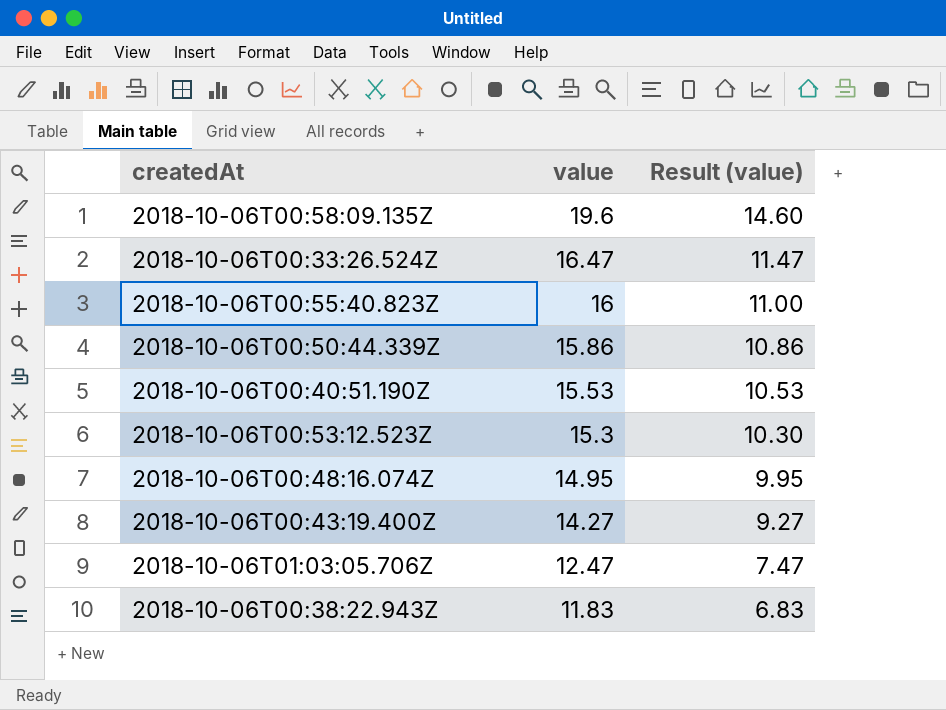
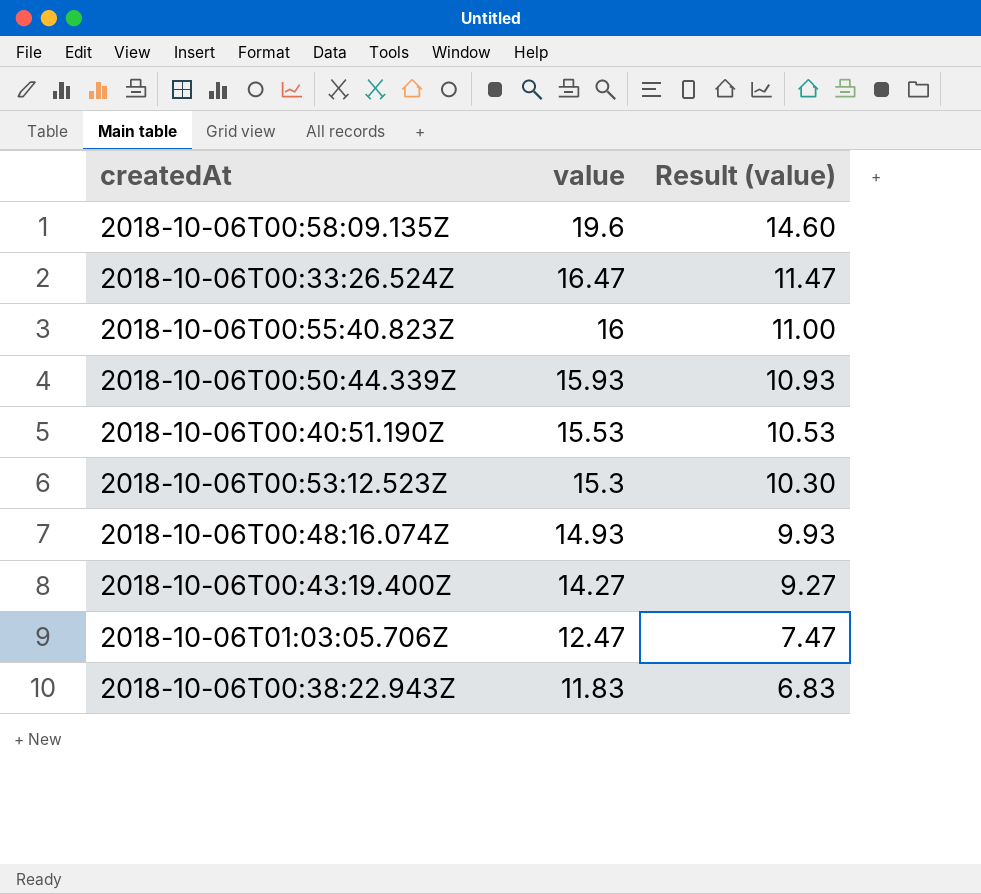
2018-10-06T00:50:44.339Z | value: 15.86 -> 15.93
2018-10-06T00:50:44.339Z | Result (value): 10.86 -> 10.93
2018-10-06T00:48:16.074Z | value: 14.95 -> 14.93
2018-10-06T00:48:16.074Z | Result (value): 9.95 -> 9.93

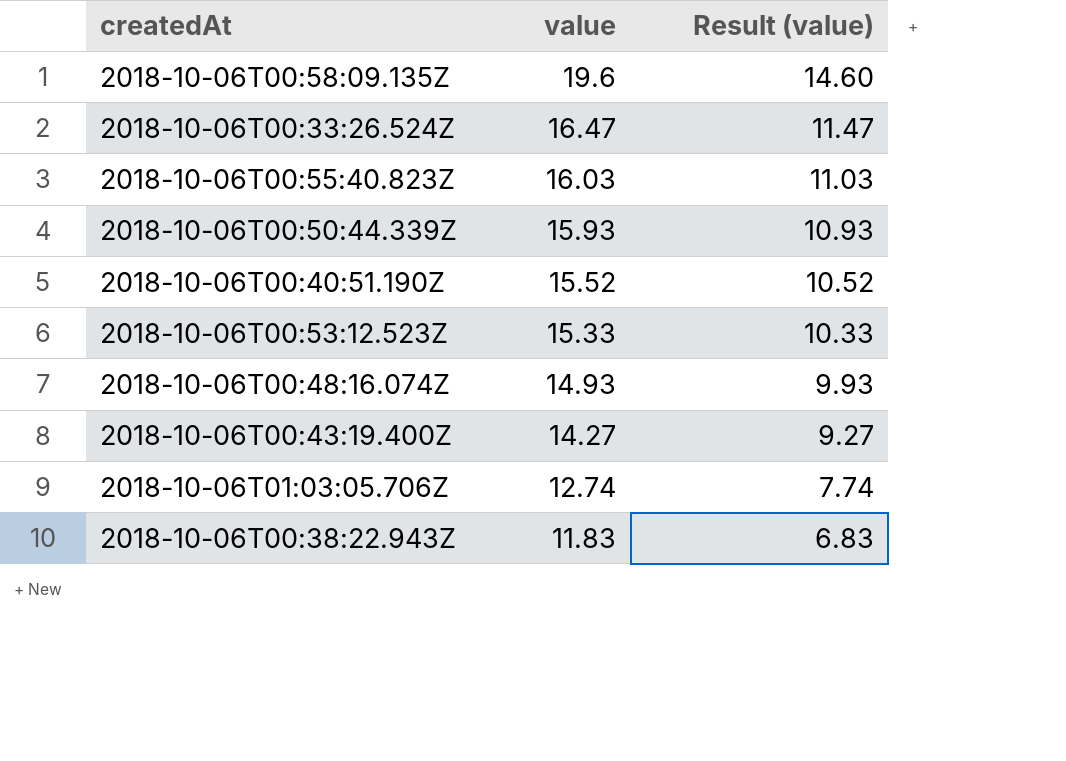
2018-10-06T00:55:40.823Z | value: 16 -> 16.03
2018-10-06T00:55:40.823Z | Result (value): 11.00 -> 11.03
2018-10-06T00:40:51.190Z | value: 15.53 -> 15.52
2018-10-06T00:40:51.190Z | Result (value): 10.53 -> 10.52
2018-10-06T00:53:12.523Z | value: 15.3 -> 15.33
2018-10-06T00:53:12.523Z | Result (value): 10.30 -> 10.33
2018-10-06T01:03:05.706Z | value: 12.47 -> 12.74
2018-10-06T01:03:05.706Z | Result (value): 7.47 -> 7.74

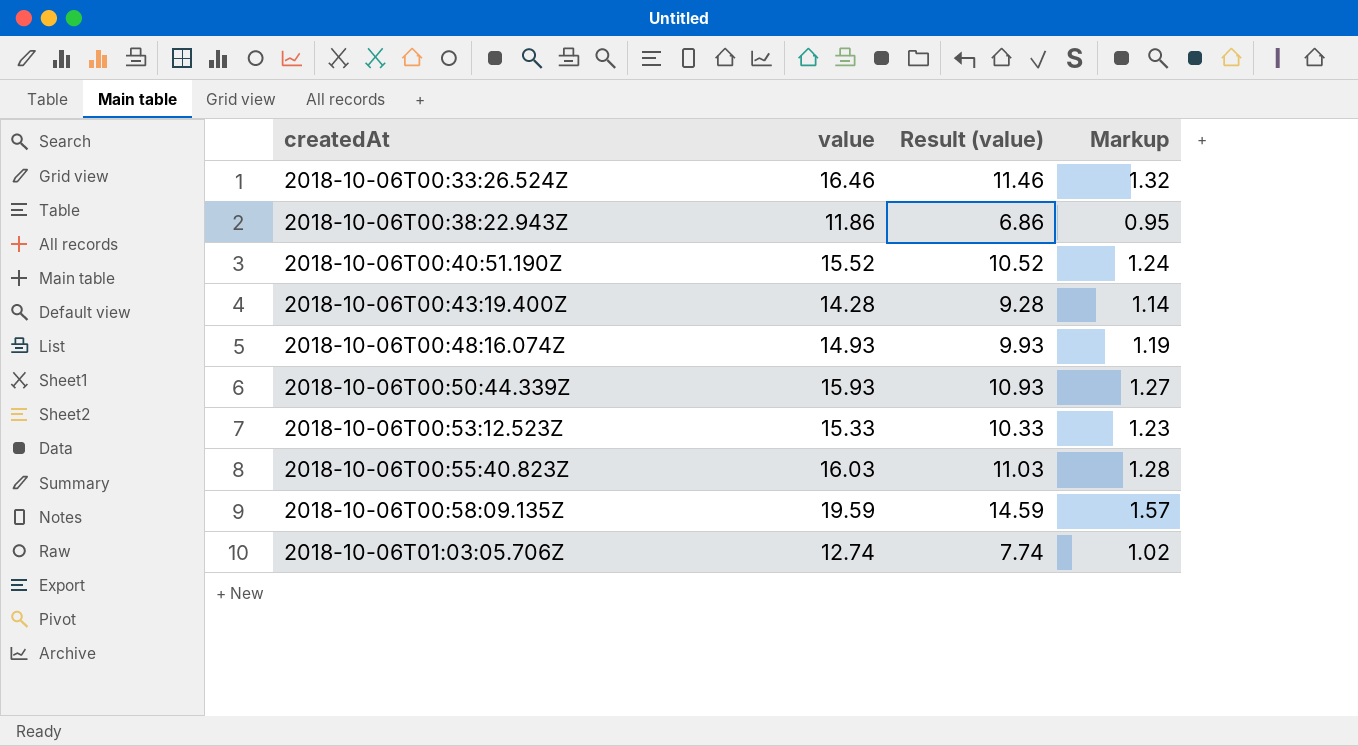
row order: value descending -> createdAt ascending
column Markup | formula: none -> [value] * 0.08
2018-10-06T00:33:26.524Z | value: 16.47 -> 16.46
2018-10-06T00:33:26.524Z | Result (value): 11.47 -> 11.46
2018-10-06T00:38:22.943Z | value: 11.83 -> 11.86
2018-10-06T00:38:22.943Z | Result (value): 6.83 -> 6.86
2018-10-06T00:43:19.400Z | value: 14.27 -> 14.28
2018-10-06T00:43:19.400Z | Result (value): 9.27 -> 9.28
2018-10-06T00:58:09.135Z | value: 19.6 -> 19.59
2018-10-06T00:58:09.135Z | Result (value): 14.60 -> 14.59

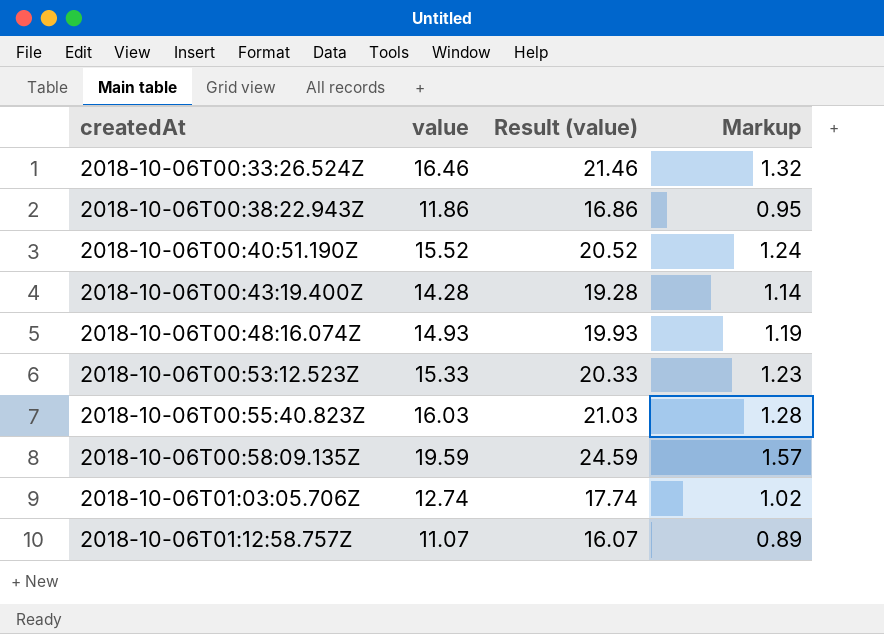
column Result (value) | formula: [value] - 5 -> [value] + 5
row 2018-10-06T00:50:44.339Z: 15.93 | 10.93 | 1.27 -> none
row 2018-10-06T01:12:58.757Z: none -> 11.07 | 16.07 | 0.89

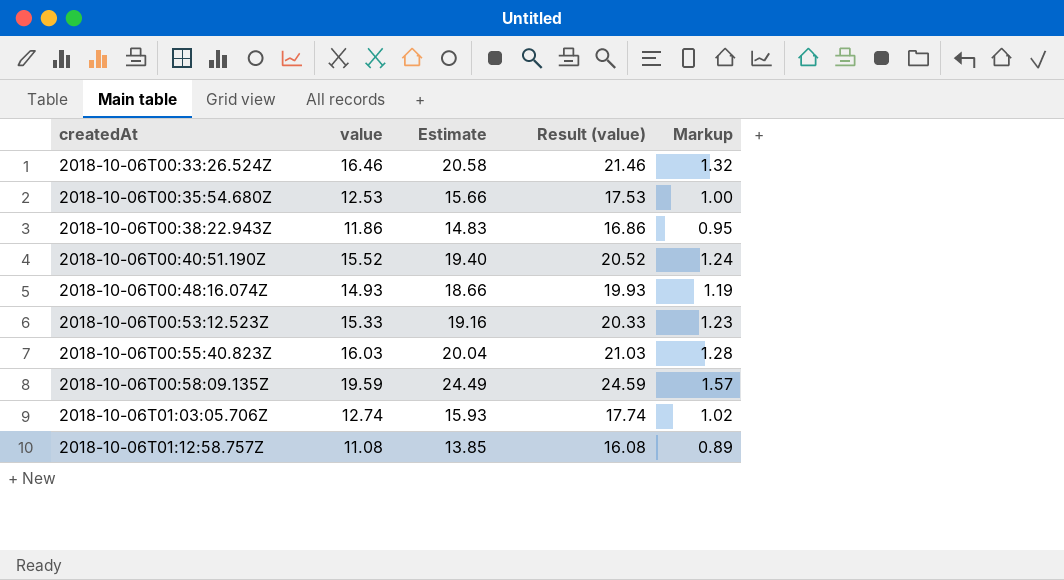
column Estimate | formula: none -> [value] * 1.25
row 2018-10-06T00:43:19.400Z: 14.28 | 19.28 | 1.14 -> none
row 2018-10-06T00:35:54.680Z: none -> 12.53 | 15.66 | 17.53 | 1.00
2018-10-06T01:12:58.757Z | value: 11.07 -> 11.08
2018-10-06T01:12:58.757Z | Result (value): 16.07 -> 16.08

